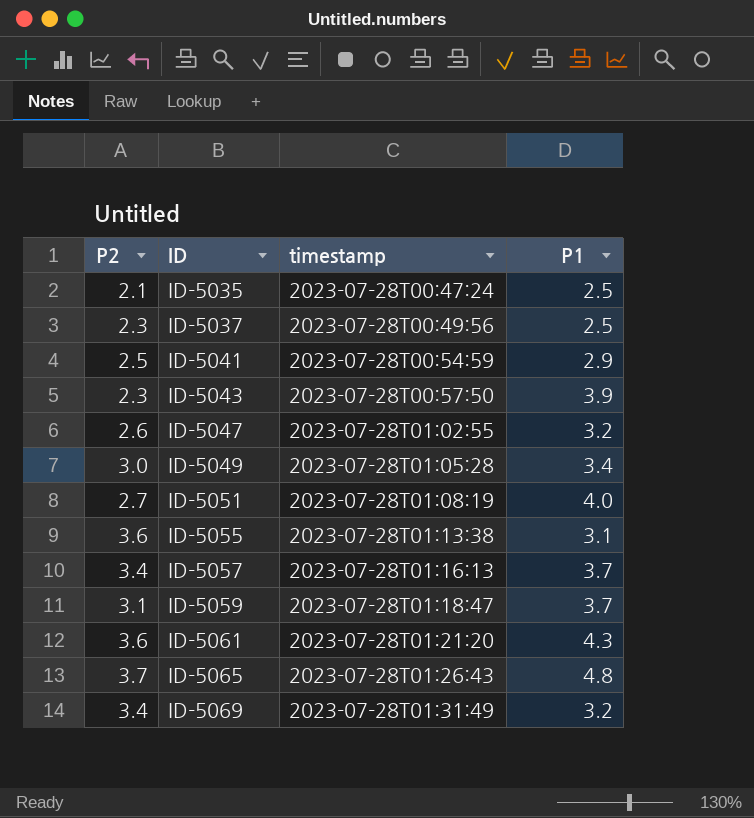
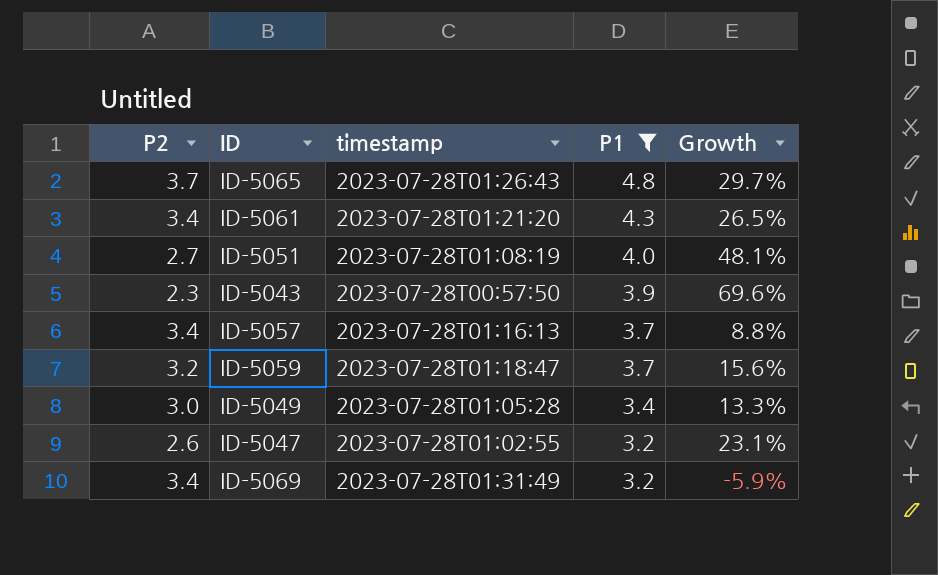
filter: none -> P1 >= 3.2
row order: ID ascending -> P1 descending
column Growth | formula: none -> ([P1] - [P2]) / [P2]
ID-5061 | P2: 3.6 -> 3.4
ID-5059 | P2: 3.1 -> 3.2

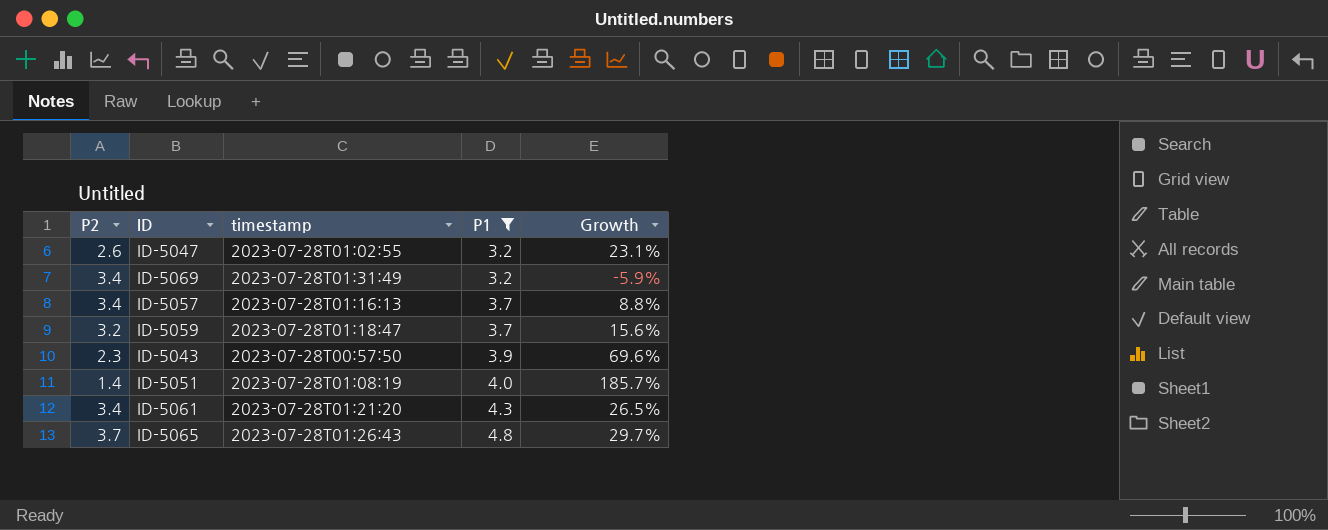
row order: P1 descending -> P1 ascending
row ID-5049: 3.0 | 2023-07-28T01:05:28 | 3.4 | 13.3% -> none
ID-5051 | P2: 2.7 -> 1.4
ID-5051 | Growth: 48.1% -> 185.7%

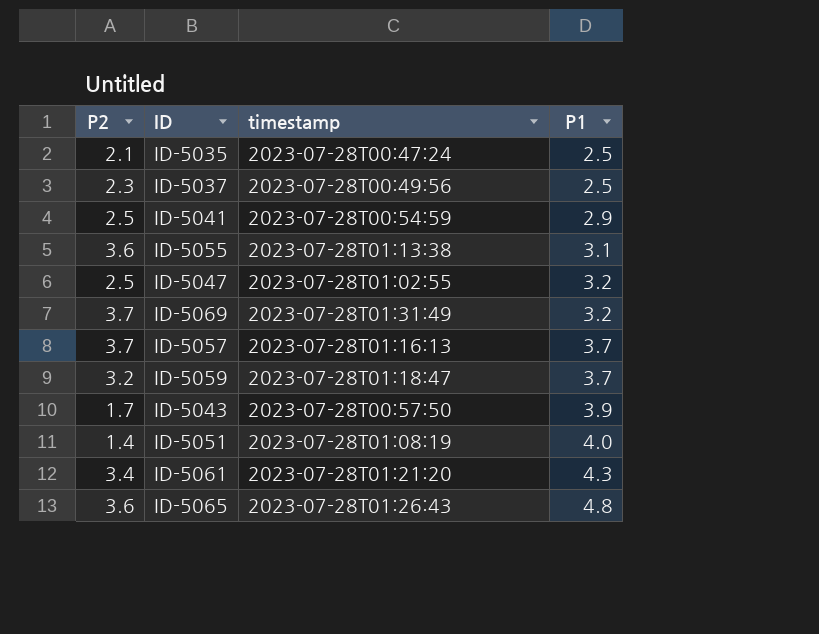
filter: P1 >= 3.2 -> none
column Growth | formula: ([P1] - [P2]) / [P2] -> none
ID-5047 | P2: 2.6 -> 2.5
ID-5069 | P2: 3.4 -> 3.7
ID-5057 | P2: 3.4 -> 3.7
ID-5043 | P2: 2.3 -> 1.7
ID-5065 | P2: 3.7 -> 3.6

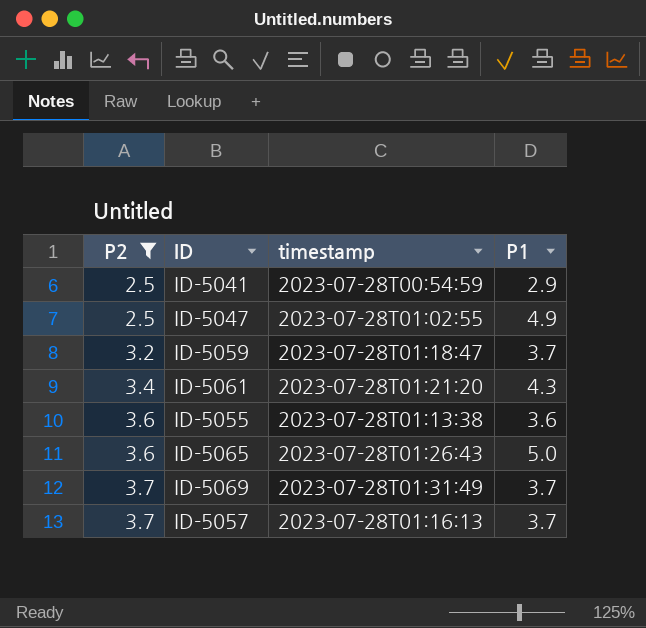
filter: none -> P2 >= 2.5
row order: P1 ascending -> P2 ascending
ID-5047 | P1: 3.2 -> 4.9
ID-5055 | P1: 3.1 -> 3.6
ID-5065 | P1: 4.8 -> 5.0
ID-5069 | P1: 3.2 -> 3.7

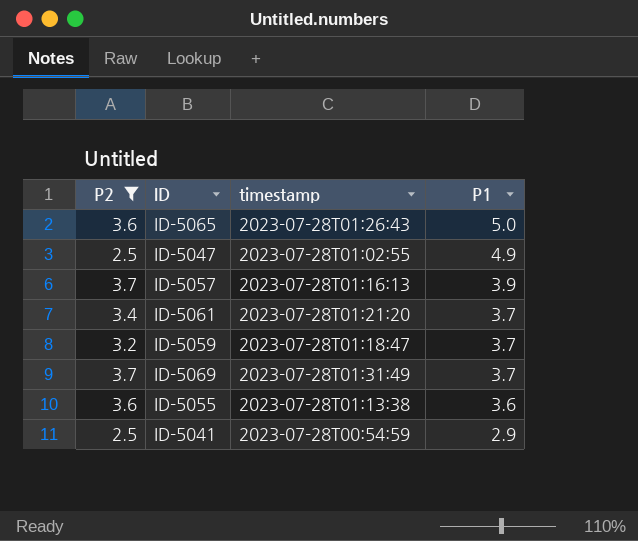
row order: P2 ascending -> P1 descending
ID-5057 | P1: 3.7 -> 3.9
ID-5061 | P1: 4.3 -> 3.7

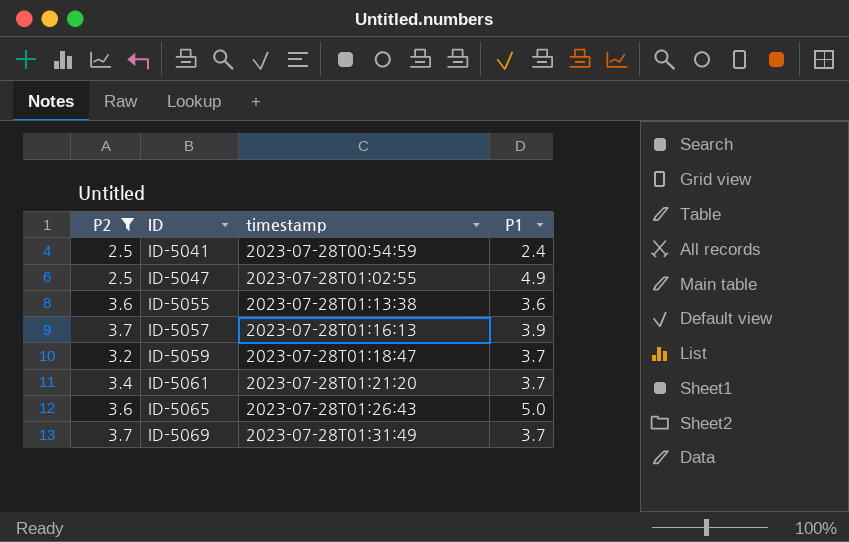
row order: P1 descending -> ID ascending
ID-5041 | P1: 2.9 -> 2.4

